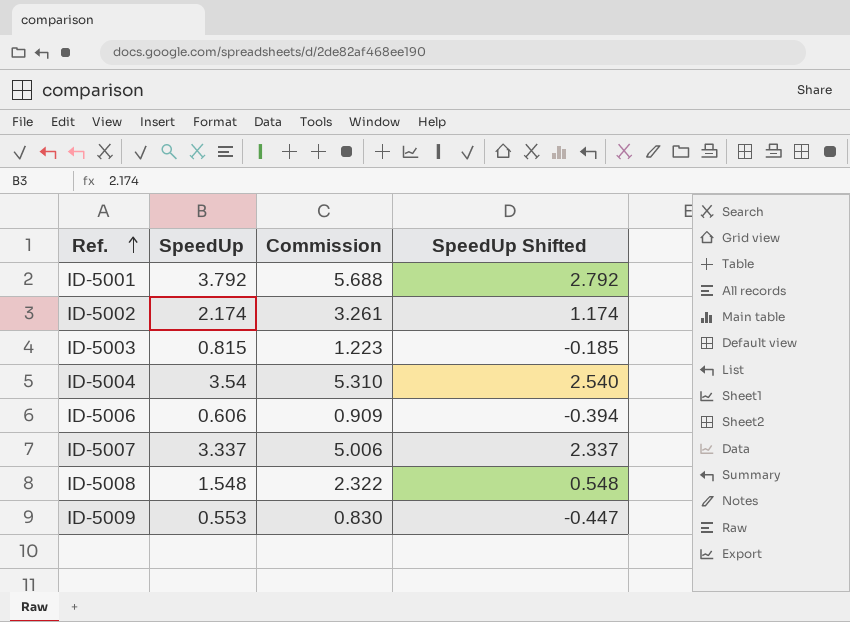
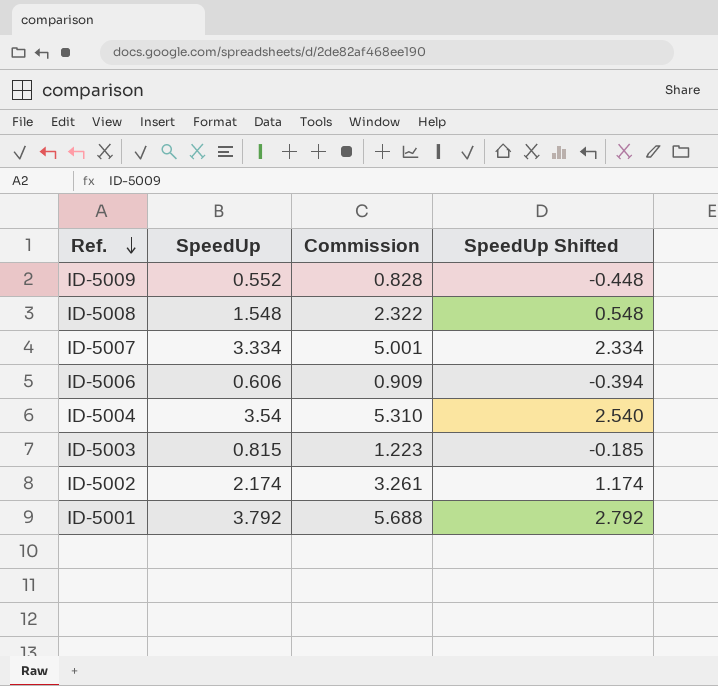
row order: Ref. ascending -> Ref. descending
ID-5009 | SpeedUp: 0.553 -> 0.552
ID-5009 | Commission: 0.830 -> 0.828
ID-5009 | SpeedUp Shifted: -0.447 -> -0.448
ID-5007 | SpeedUp: 3.337 -> 3.334
ID-5007 | Commission: 5.006 -> 5.001
ID-5007 | SpeedUp Shifted: 2.337 -> 2.334

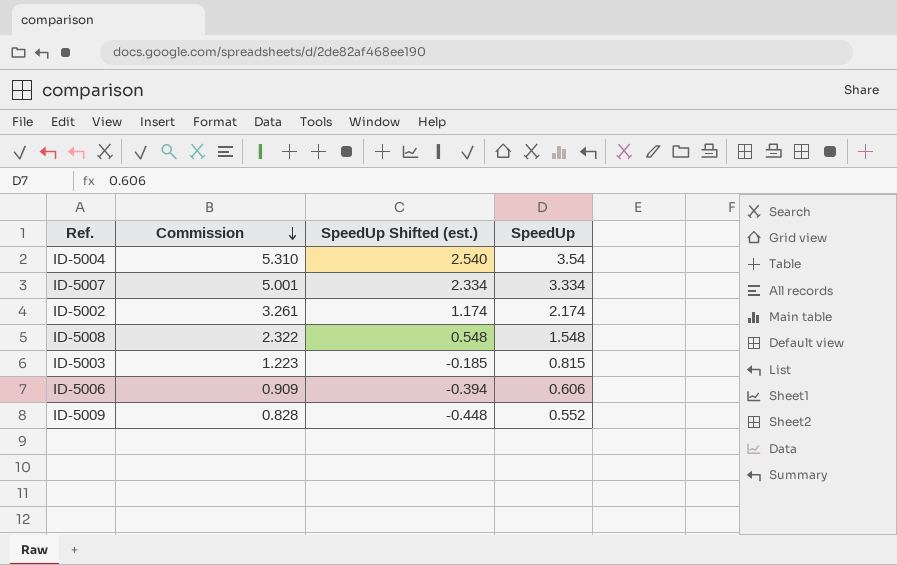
row order: Ref. descending -> Commission descending
column name: SpeedUp Shifted -> SpeedUp Shifted (est.)
column SpeedUp | position: 2 -> 4
row ID-5001: 3.792 | 5.688 | 2.792 -> none

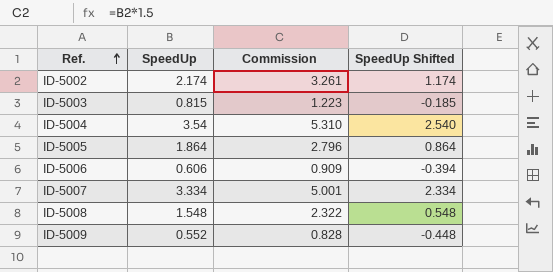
row order: Commission descending -> Ref. ascending
column SpeedUp | position: 4 -> 2
column name: SpeedUp Shifted (est.) -> SpeedUp Shifted
row ID-5005: none -> 1.864 | 2.796 | 0.864

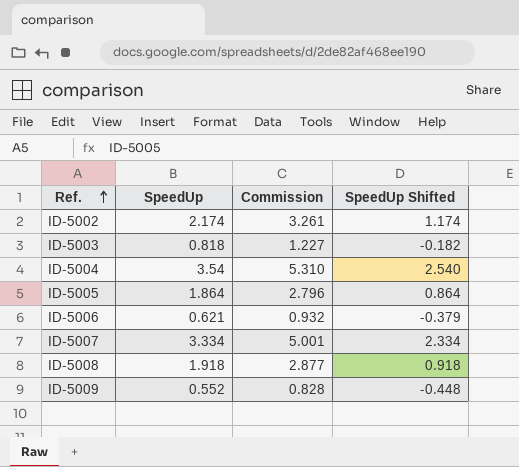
ID-5003 | SpeedUp: 0.815 -> 0.818
ID-5003 | Commission: 1.223 -> 1.227
ID-5003 | SpeedUp Shifted: -0.185 -> -0.182
ID-5006 | SpeedUp: 0.606 -> 0.621
ID-5006 | Commission: 0.909 -> 0.932
ID-5006 | SpeedUp Shifted: -0.394 -> -0.379
ID-5008 | SpeedUp: 1.548 -> 1.918
ID-5008 | Commission: 2.322 -> 2.877
ID-5008 | SpeedUp Shifted: 0.548 -> 0.918

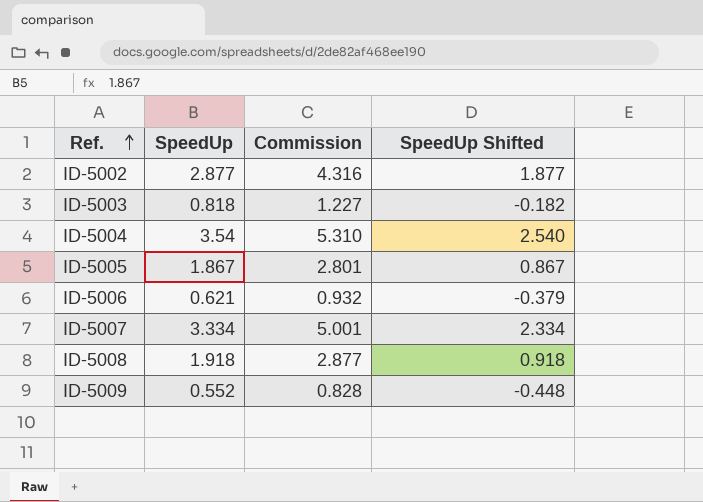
ID-5002 | SpeedUp: 2.174 -> 2.877
ID-5002 | Commission: 3.261 -> 4.316
ID-5002 | SpeedUp Shifted: 1.174 -> 1.877
ID-5005 | SpeedUp: 1.864 -> 1.867
ID-5005 | Commission: 2.796 -> 2.801
ID-5005 | SpeedUp Shifted: 0.864 -> 0.867

